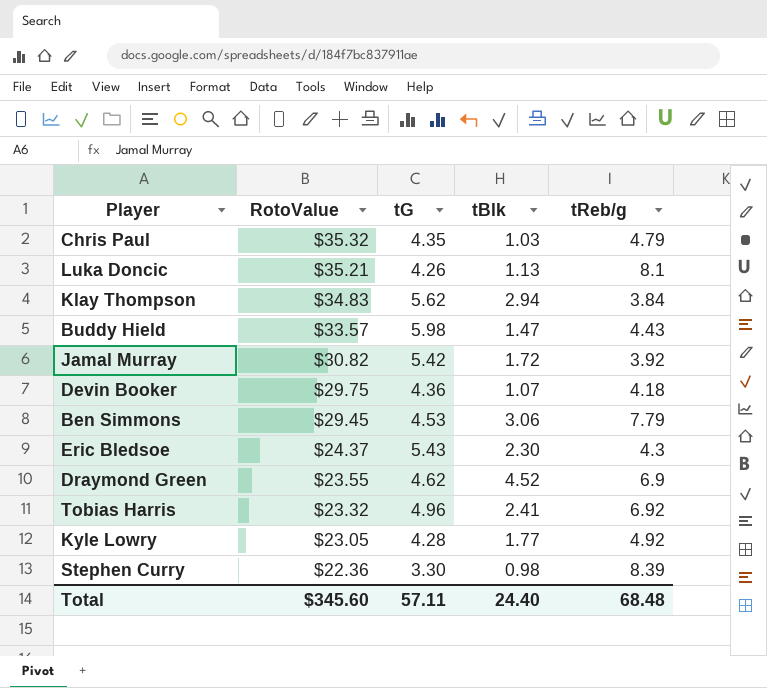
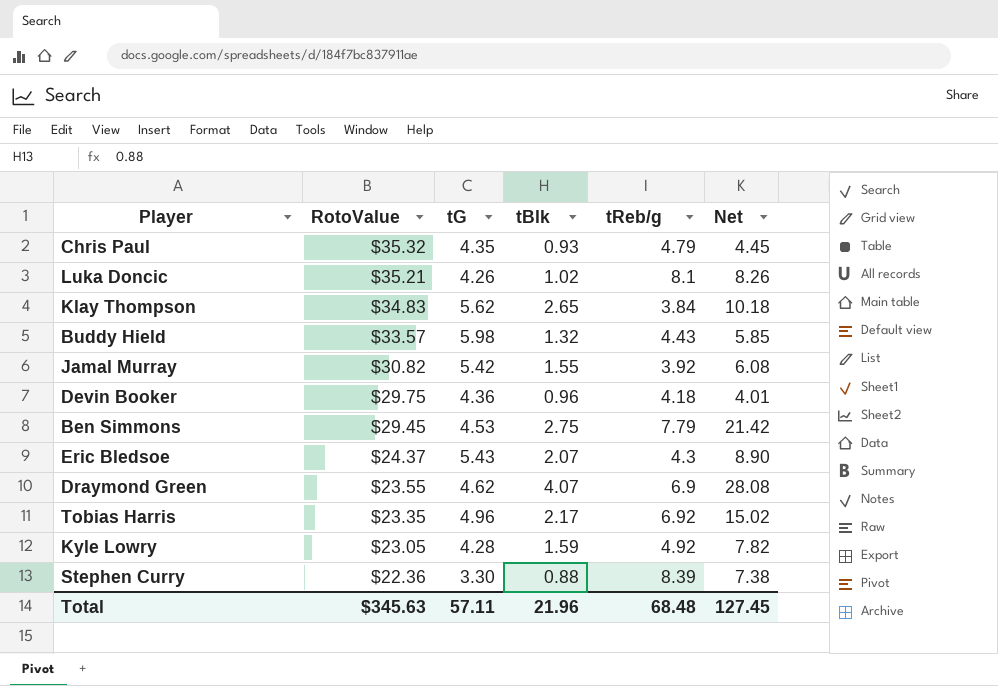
column Net | formula: none -> [tBlk] * [tReb/g]
Chris Paul | tBlk: 1.03 -> 0.93
Luka Doncic | tBlk: 1.13 -> 1.02
Klay Thompson | tBlk: 2.94 -> 2.65
Buddy Hield | tBlk: 1.47 -> 1.32
Jamal Murray | tBlk: 1.72 -> 1.55
Devin Booker | tBlk: 1.07 -> 0.96
Ben Simmons | tBlk: 3.06 -> 2.75
Eric Bledsoe | tBlk: 2.30 -> 2.07
Draymond Green | tBlk: 4.52 -> 4.07
Tobias Harris | RotoValue: $23.32 -> $23.35
Tobias Harris | tBlk: 2.41 -> 2.17
Kyle Lowry | tBlk: 1.77 -> 1.59
Stephen Curry | tBlk: 0.98 -> 0.88
Total | RotoValue: $345.60 -> $345.63
Total | tBlk: 24.40 -> 21.96

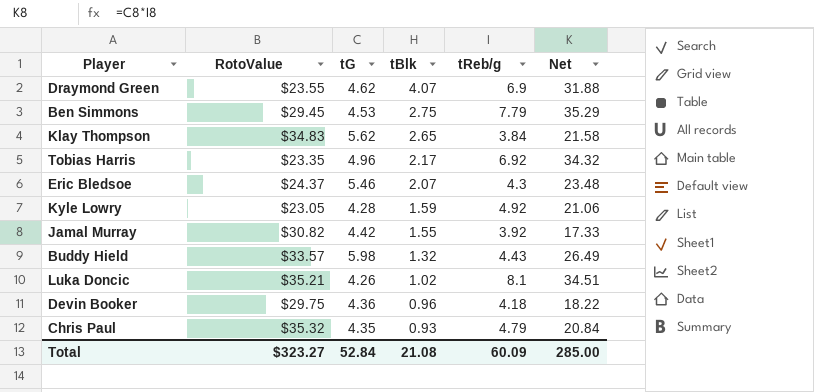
row order: RotoValue descending -> tBlk descending
column Net | formula: [tBlk] * [tReb/g] -> [tG] * [tReb/g]
row Stephen Curry: $22.36 | 3.30 | 0.88 | 8.39 | 7.38 -> none
Eric Bledsoe | tG: 5.43 -> 5.46
Jamal Murray | tG: 5.42 -> 4.42
Total | RotoValue: $345.63 -> $323.27
Total | tG: 57.11 -> 52.84
Total | tBlk: 21.96 -> 21.08
Total | tReb/g: 68.48 -> 60.09
Total | Net: 127.45 -> 285.00

